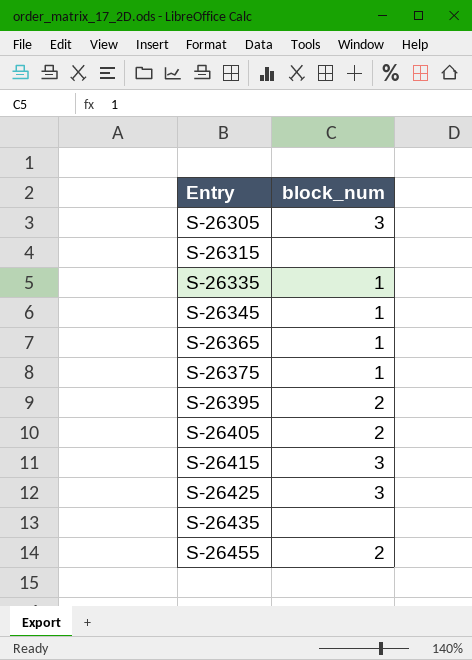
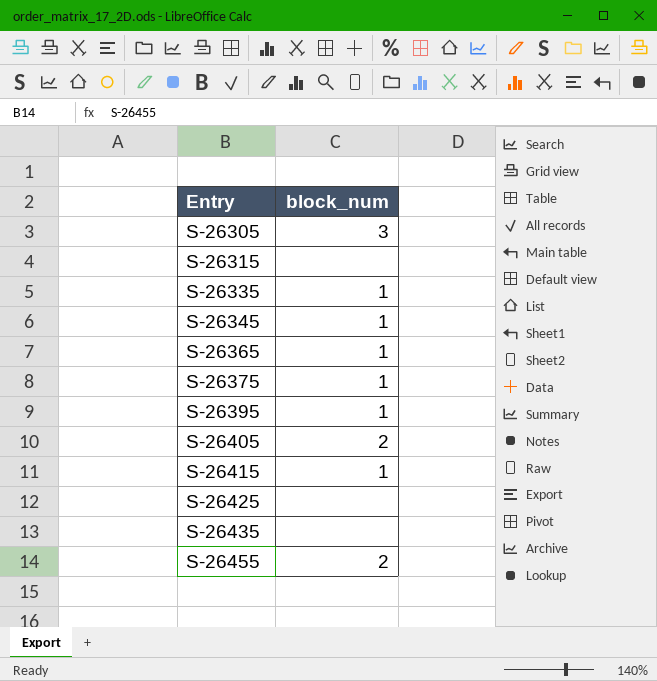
S-26395 | block_num: 2 -> 1
S-26415 | block_num: 3 -> 1
S-26425 | block_num: 3 -> none

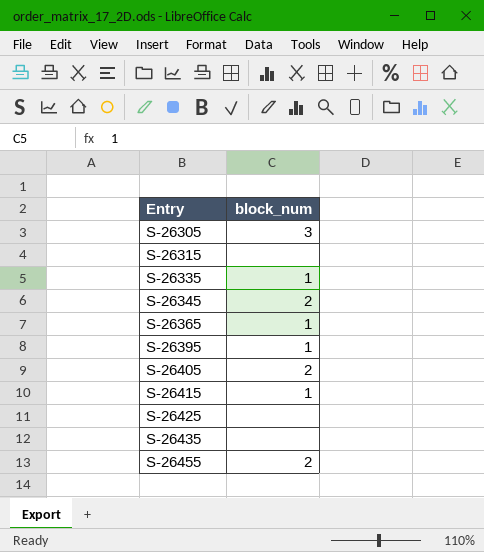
row S-26375: 1 -> none
S-26345 | block_num: 1 -> 2

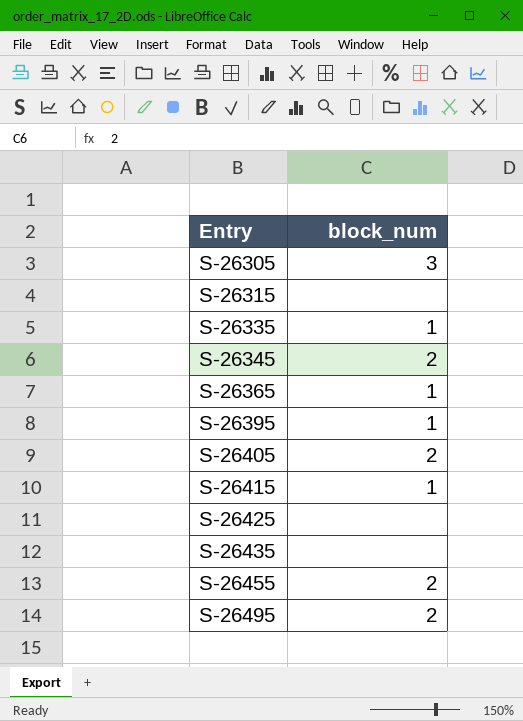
row S-26495: none -> 2

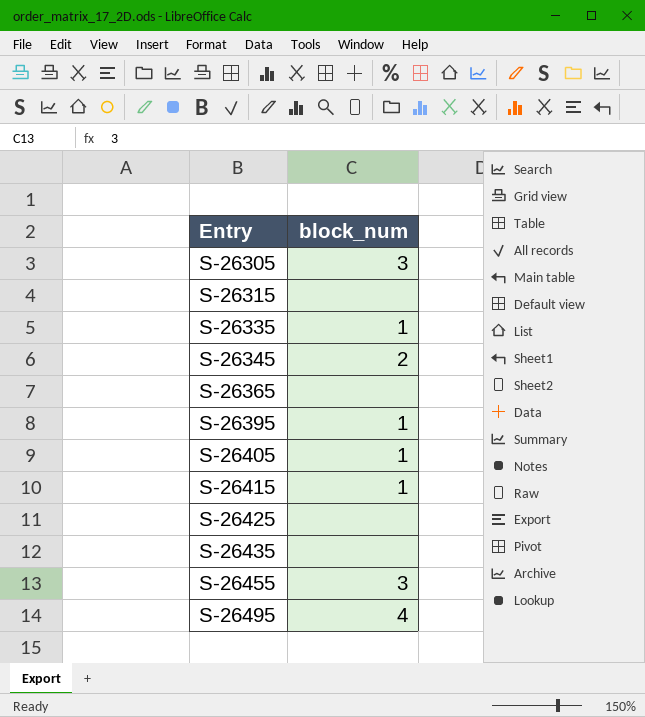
S-26365 | block_num: 1 -> none
S-26405 | block_num: 2 -> 1
S-26455 | block_num: 2 -> 3
S-26495 | block_num: 2 -> 4

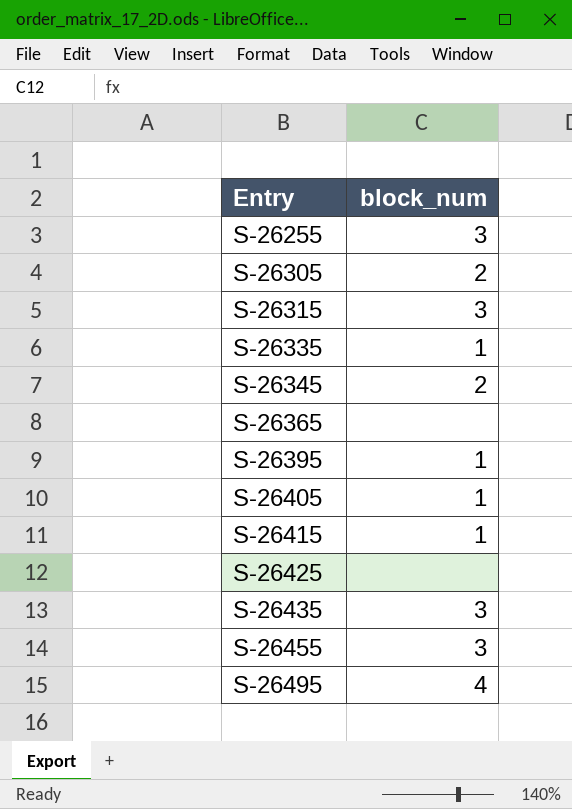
row S-26255: none -> 3
S-26305 | block_num: 3 -> 2
S-26315 | block_num: none -> 3
S-26435 | block_num: none -> 3

